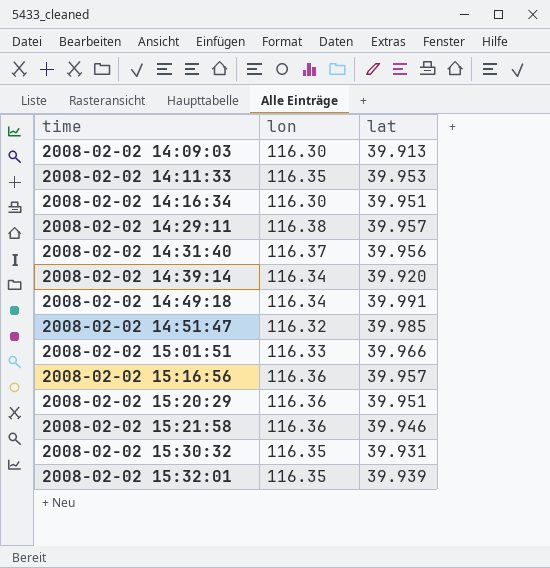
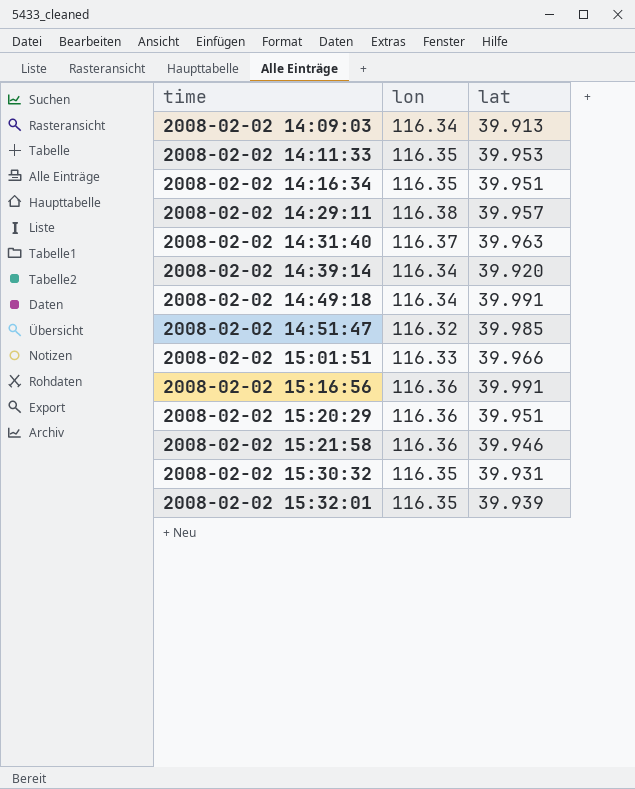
2008-02-02 14:09:03 | lon: 116.30 -> 116.34
2008-02-02 14:16:34 | lon: 116.30 -> 116.35
2008-02-02 14:31:40 | lat: 39.956 -> 39.963
2008-02-02 15:16:56 | lat: 39.957 -> 39.991

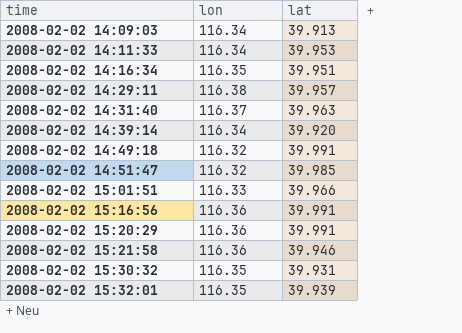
2008-02-02 14:11:33 | lon: 116.35 -> 116.34
2008-02-02 14:49:18 | lon: 116.34 -> 116.32
2008-02-02 15:20:29 | lat: 39.951 -> 39.991

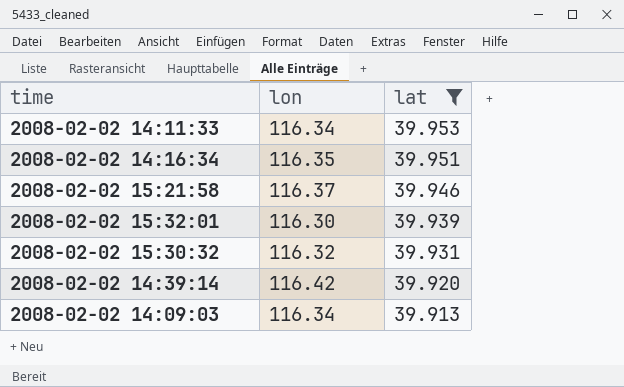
filter: none -> lat <= 39.953
row order: time ascending -> lat descending
2008-02-02 15:21:58 | lon: 116.36 -> 116.37
2008-02-02 15:32:01 | lon: 116.35 -> 116.30
2008-02-02 15:30:32 | lon: 116.35 -> 116.32
2008-02-02 14:39:14 | lon: 116.34 -> 116.42

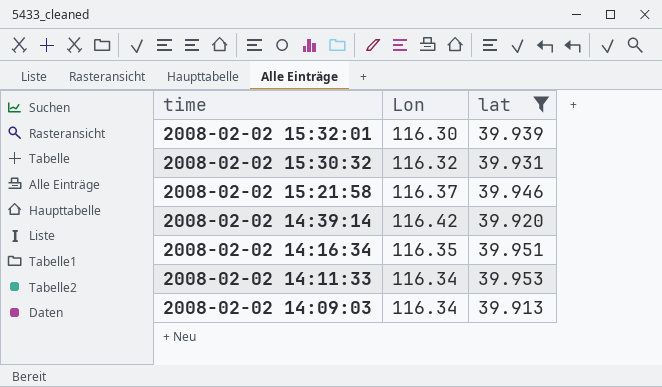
row order: lat descending -> time descending
column name: lon -> Lon

